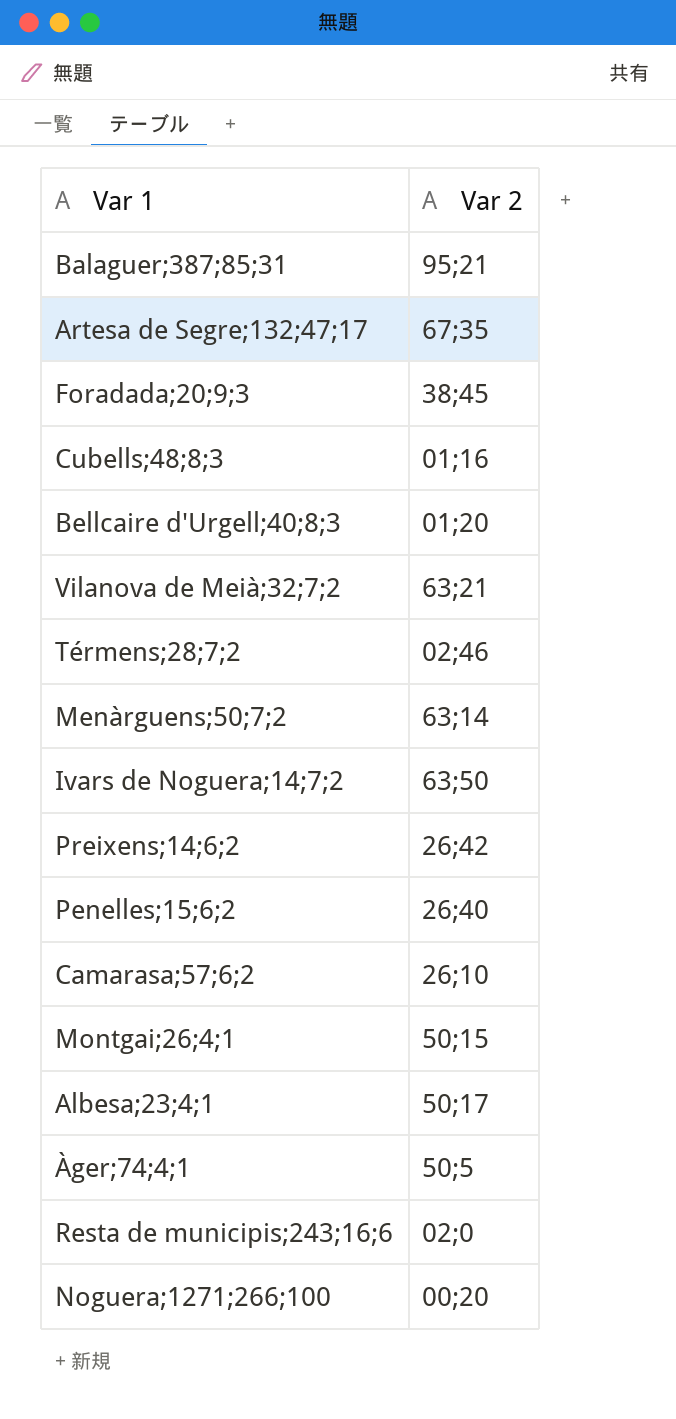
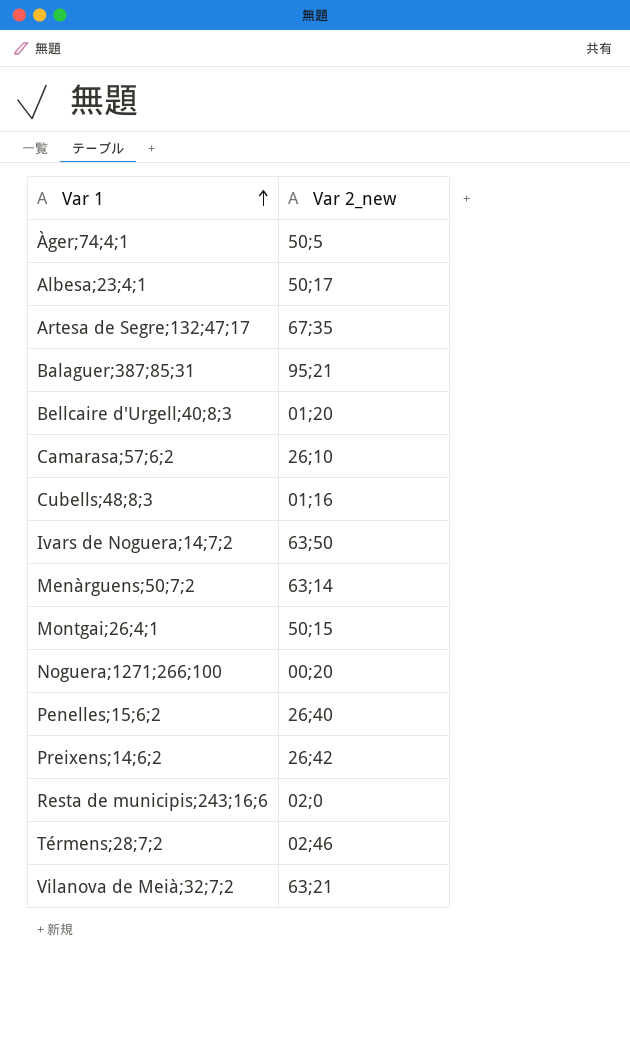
row order: none -> Var 1 ascending
column name: Var 2 -> Var 2_new
row Foradada;20;9;3: 38;45 -> none

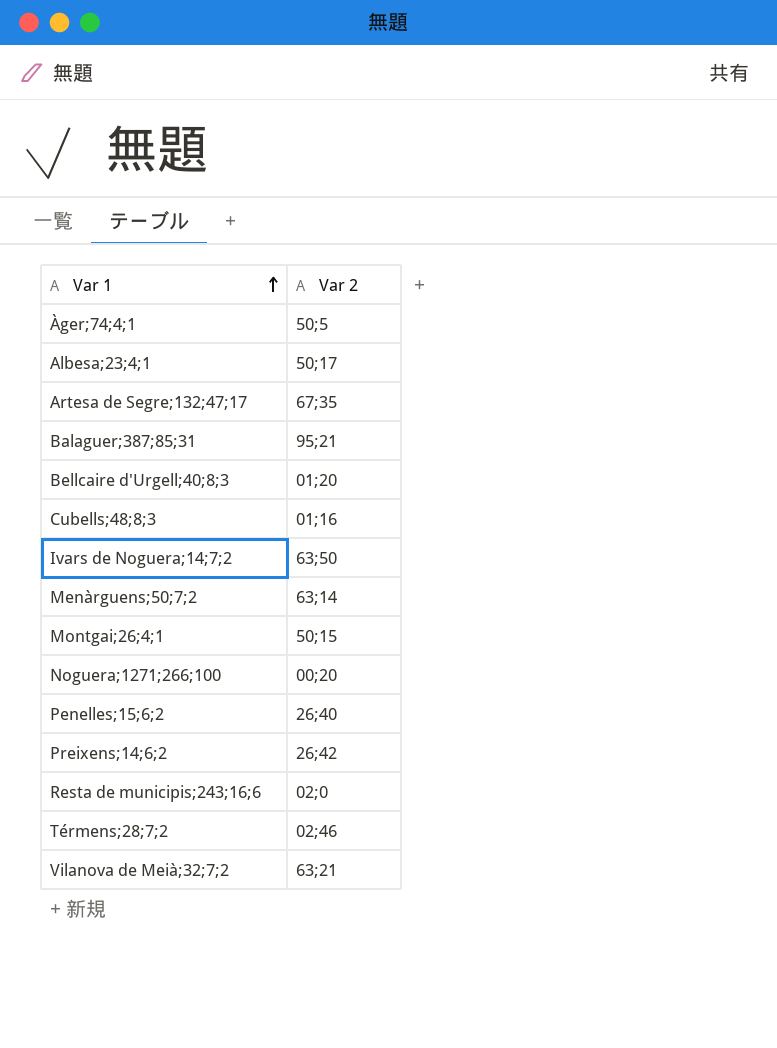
column name: Var 2_new -> Var 2
row Camarasa;57;6;2: 26;10 -> none

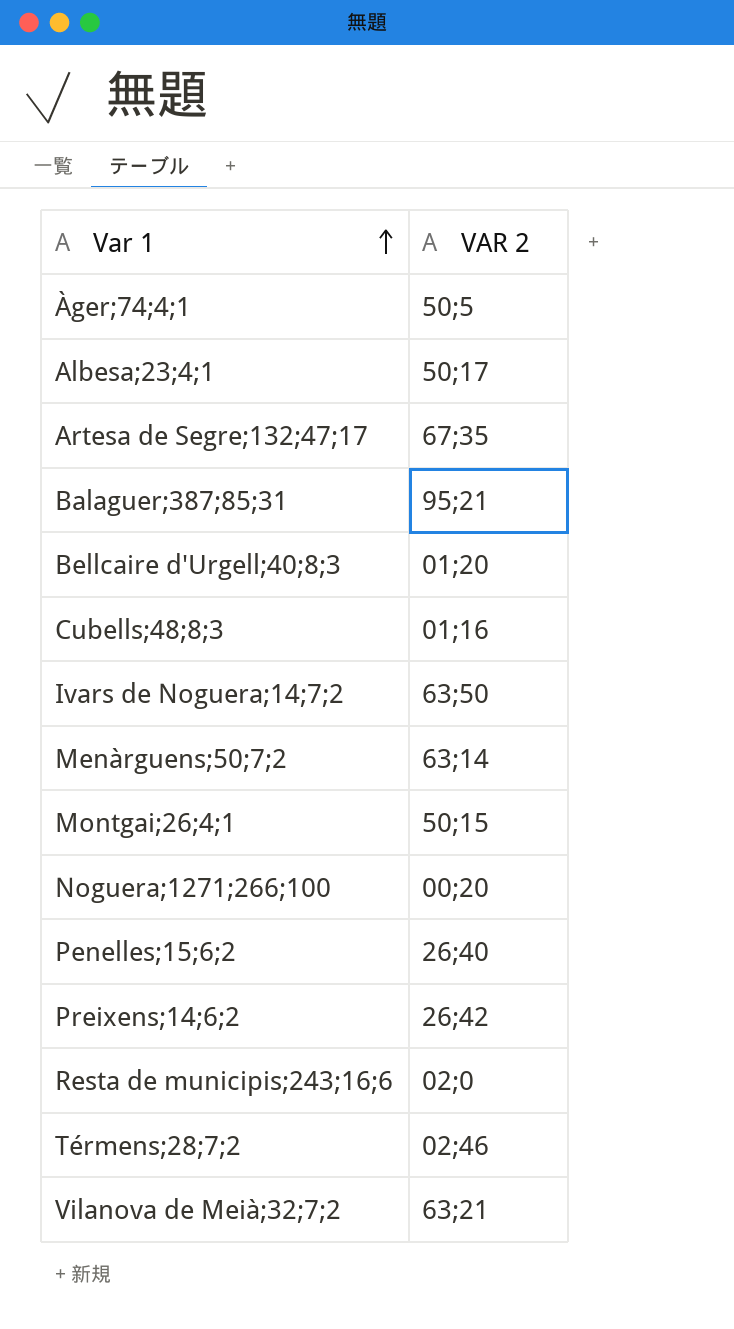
column name: Var 2 -> VAR 2

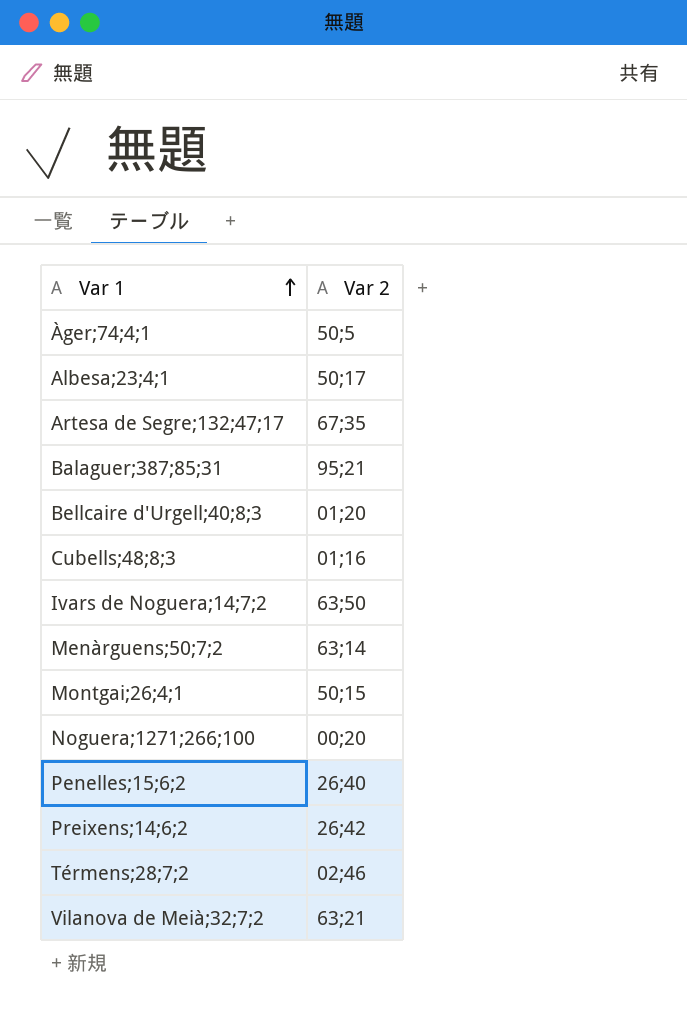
column name: VAR 2 -> Var 2
row Resta de municipis;243;16;6: 02;0 -> none

